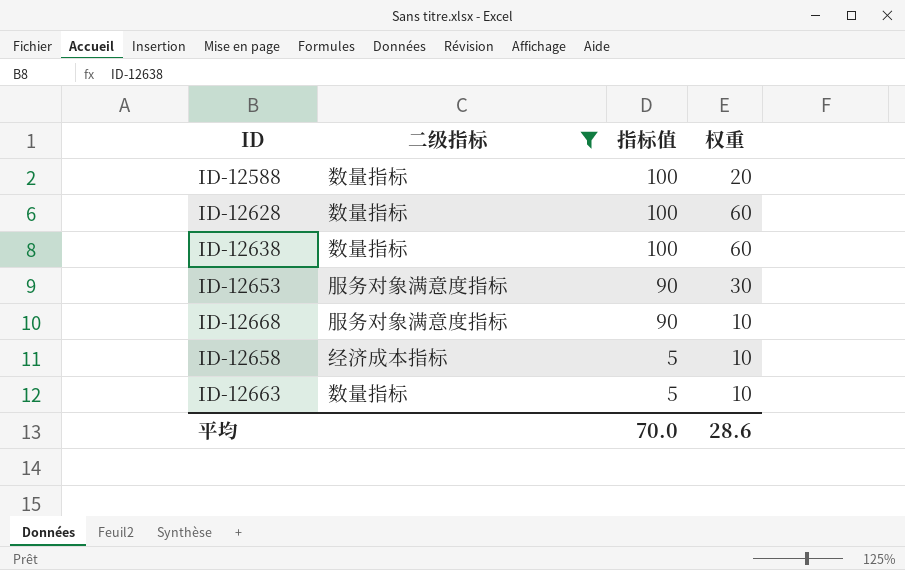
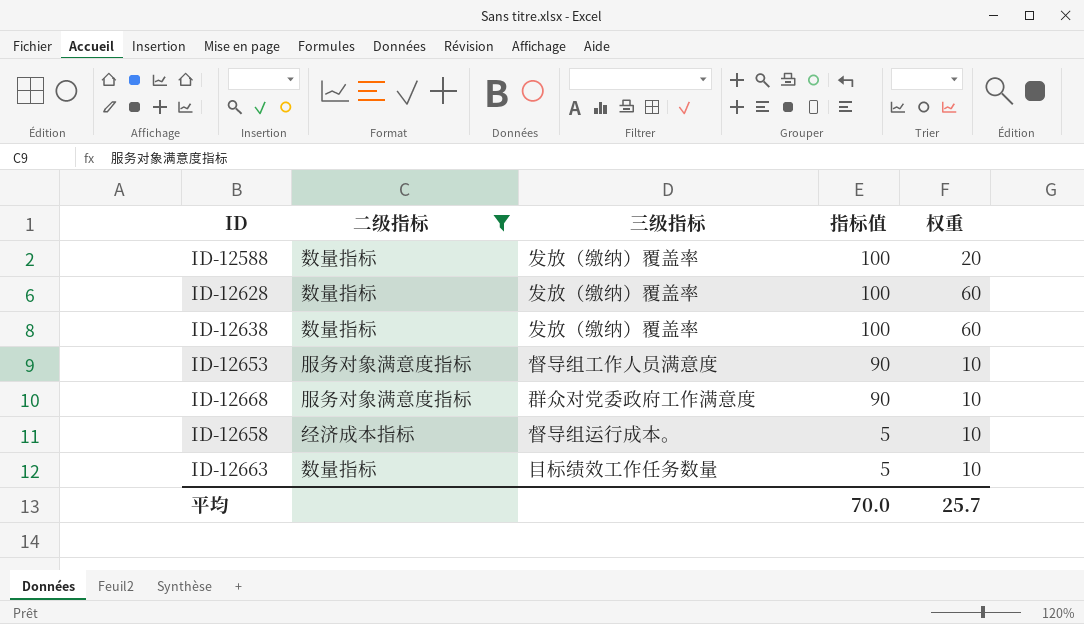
column 三级指标 | position: none -> 3
ID-12653 | 权重: 30 -> 10
平均 | 权重: 28.6 -> 25.7

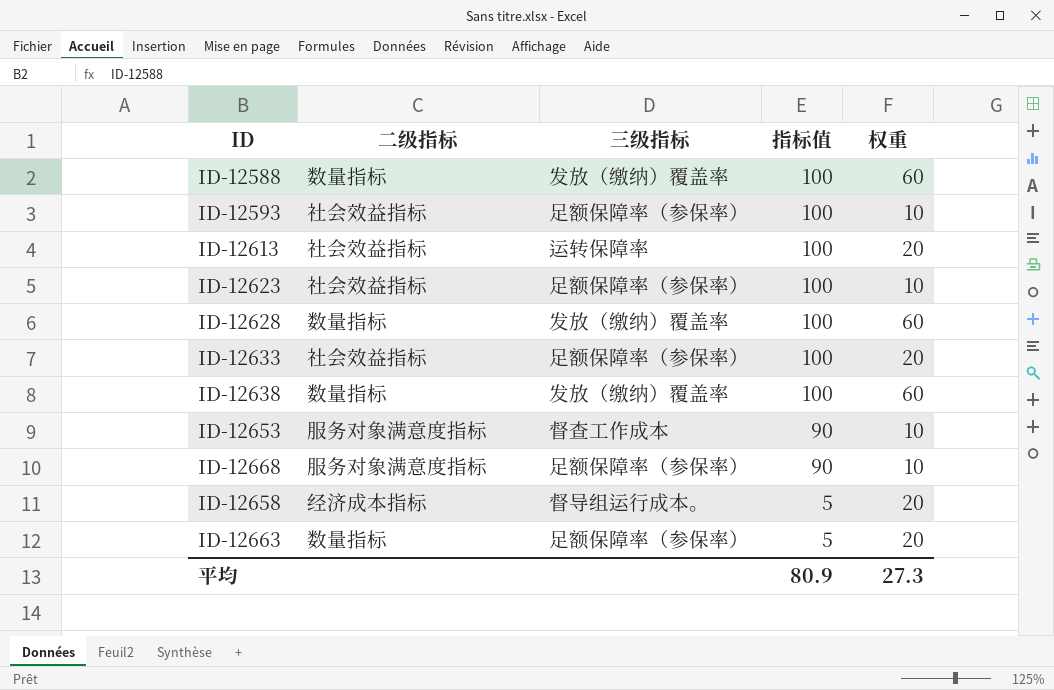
filter: 二级指标 != 社会效益指标 -> none
ID-12588 | 权重: 20 -> 60
ID-12653 | 三级指标: 督导组工作人员满意度 -> 督查工作成本
ID-12668 | 三级指标: 群众对党委政府工作满意度 -> 足额保障率（参保率）
ID-12658 | 权重: 10 -> 20
ID-12663 | 三级指标: 目标绩效工作任务数量 -> 足额保障率（参保率）
ID-12663 | 权重: 10 -> 20
平均 | 指标值: 70.0 -> 80.9
平均 | 权重: 25.7 -> 27.3

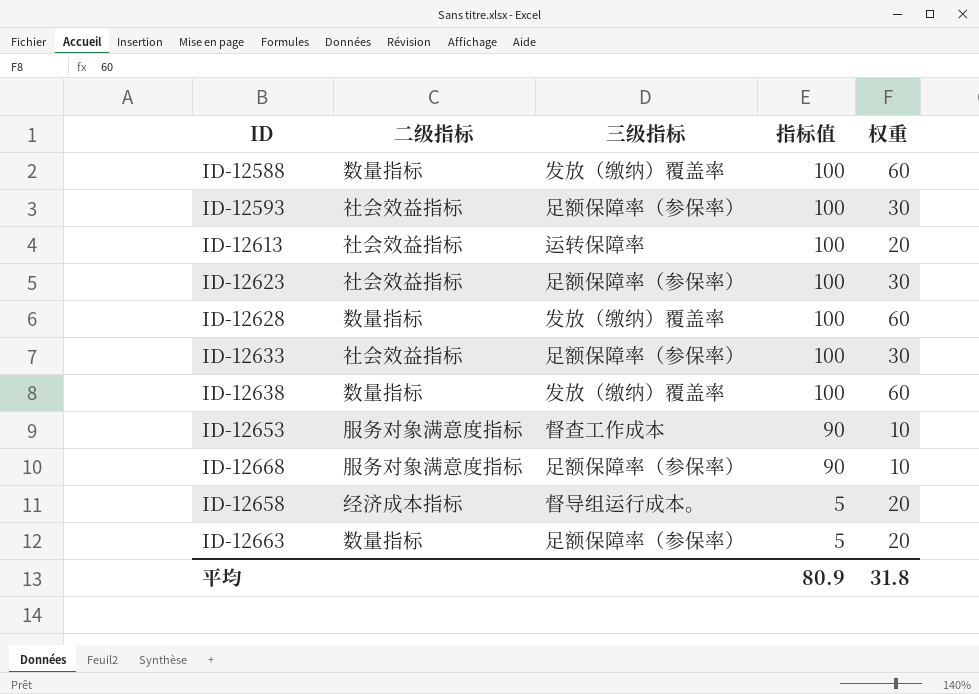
ID-12593 | 权重: 10 -> 30
ID-12623 | 权重: 10 -> 30
ID-12633 | 权重: 20 -> 30
平均 | 权重: 27.3 -> 31.8

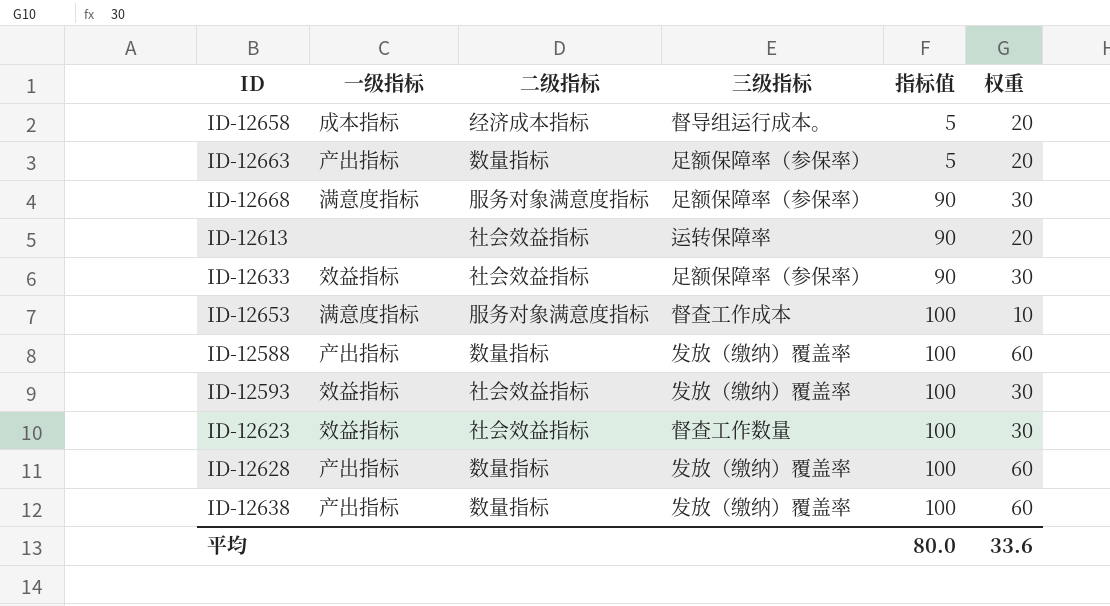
row order: 指标值 descending -> 指标值 ascending
column 一级指标 | position: none -> 2
ID-12668 | 权重: 10 -> 30
ID-12613 | 指标值: 100 -> 90
ID-12633 | 指标值: 100 -> 90
ID-12653 | 指标值: 90 -> 100
ID-12593 | 三级指标: 足额保障率（参保率） -> 发放（缴纳）覆盖率
ID-12623 | 三级指标: 足额保障率（参保率） -> 督查工作数量
平均 | 指标值: 80.9 -> 80.0
平均 | 权重: 31.8 -> 33.6

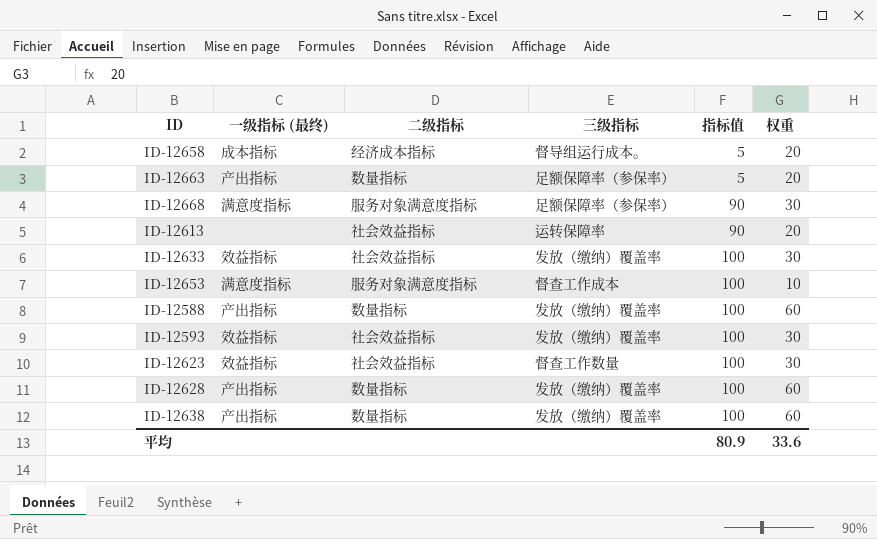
column name: 一级指标 -> 一级指标 (最终)
ID-12633 | 三级指标: 足额保障率（参保率） -> 发放（缴纳）覆盖率
ID-12633 | 指标值: 90 -> 100
平均 | 指标值: 80.0 -> 80.9

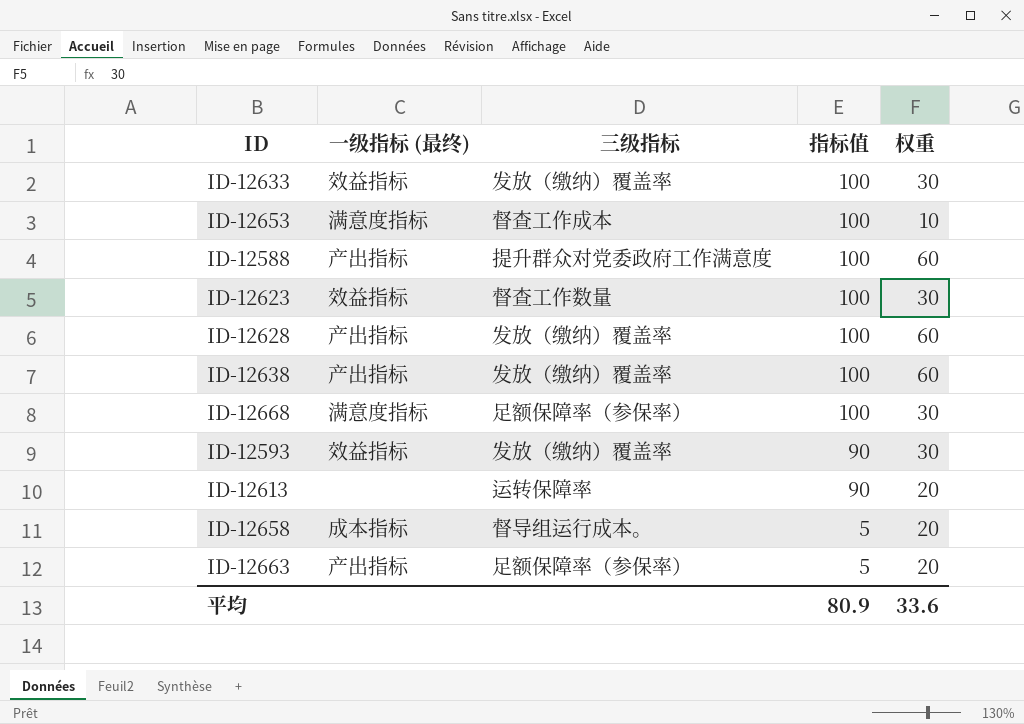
row order: 指标值 ascending -> 指标值 descending
column 二级指标 | position: 3 -> none
ID-12588 | 三级指标: 发放（缴纳）覆盖率 -> 提升群众对党委政府工作满意度
ID-12668 | 指标值: 90 -> 100
ID-12593 | 指标值: 100 -> 90

